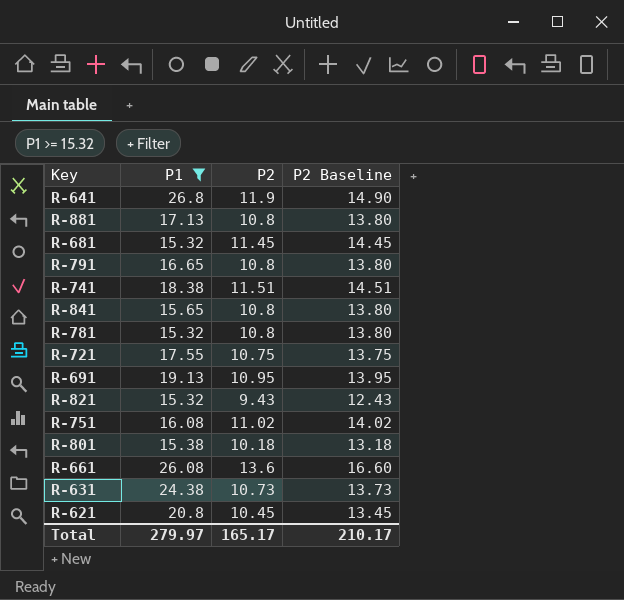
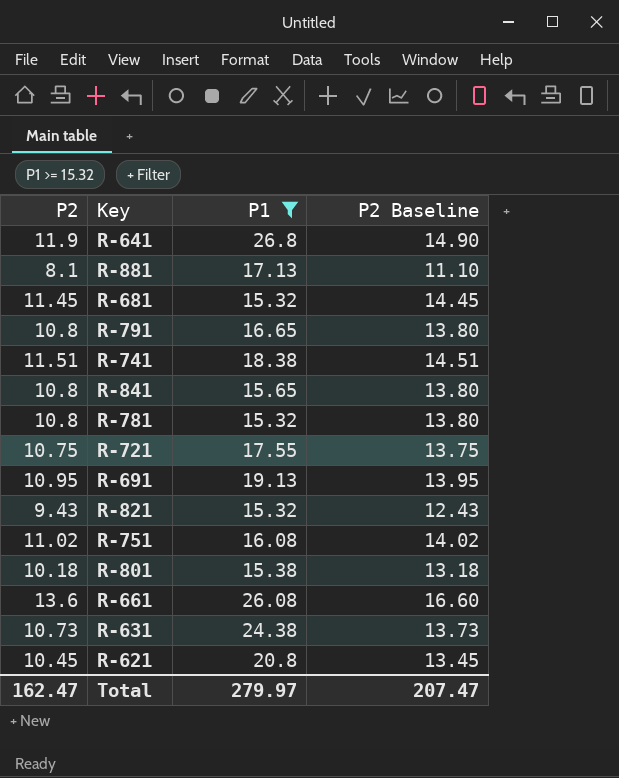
column P2 | position: 3 -> 1
R-881 | P2: 10.8 -> 8.1
R-881 | P2 Baseline: 13.80 -> 11.10
Total | P2: 165.17 -> 162.47
Total | P2 Baseline: 210.17 -> 207.47

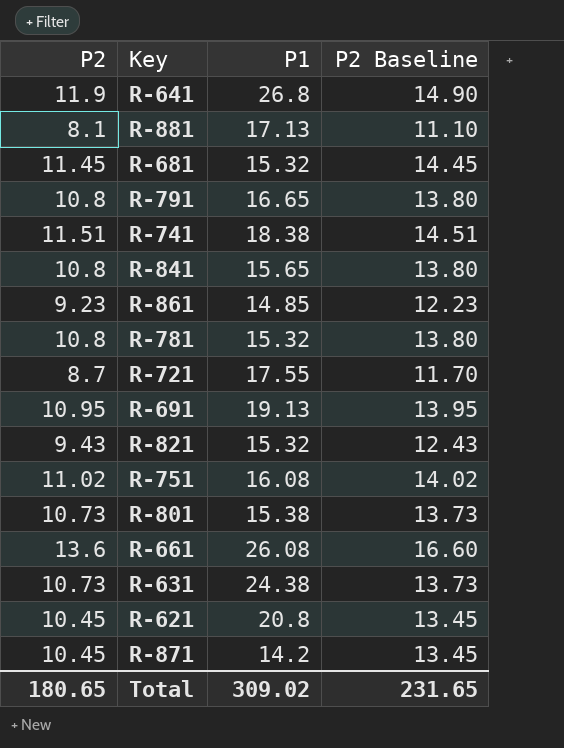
filter: P1 >= 15.32 -> none
R-721 | P2: 10.75 -> 8.7
R-721 | P2 Baseline: 13.75 -> 11.70
R-801 | P2: 10.18 -> 10.73
R-801 | P2 Baseline: 13.18 -> 13.73
Total | P2: 162.47 -> 180.65
Total | P1: 279.97 -> 309.02
Total | P2 Baseline: 207.47 -> 231.65

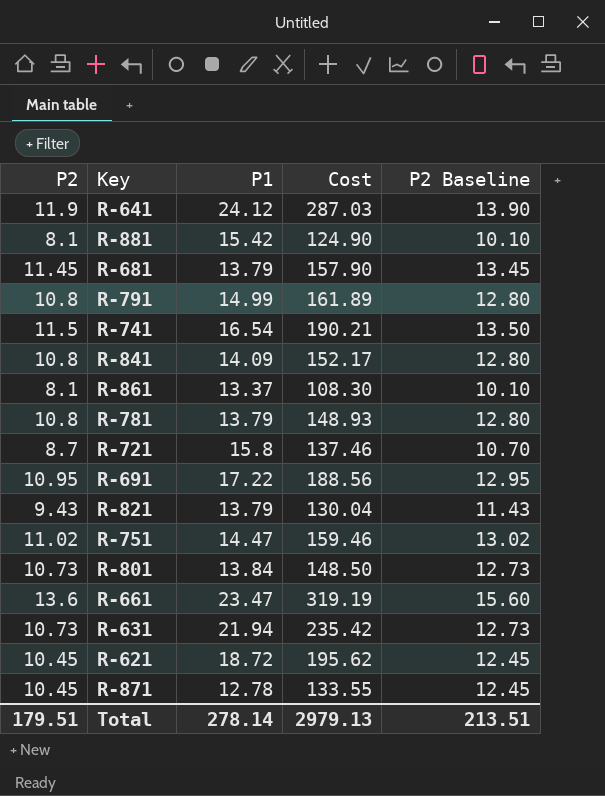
column Cost | formula: none -> [P2] * [P1]
column P2 Baseline | formula: [P2] + 3 -> [P2] + 2
R-641 | P1: 26.8 -> 24.12
R-881 | P1: 17.13 -> 15.42
R-681 | P1: 15.32 -> 13.79
R-791 | P1: 16.65 -> 14.99
R-741 | P2: 11.51 -> 11.5
R-741 | P1: 18.38 -> 16.54
R-841 | P1: 15.65 -> 14.09
R-861 | P2: 9.23 -> 8.1
R-861 | P1: 14.85 -> 13.37
R-781 | P1: 15.32 -> 13.79
R-721 | P1: 17.55 -> 15.8
R-691 | P1: 19.13 -> 17.22
R-821 | P1: 15.32 -> 13.79
R-751 | P1: 16.08 -> 14.47
R-801 | P1: 15.38 -> 13.84
R-661 | P1: 26.08 -> 23.47
R-631 | P1: 24.38 -> 21.94
R-621 | P1: 20.8 -> 18.72
R-871 | P1: 14.2 -> 12.78
Total | P2: 180.65 -> 179.51
Total | P1: 309.02 -> 278.14
Total | P2 Baseline: 231.65 -> 213.51

